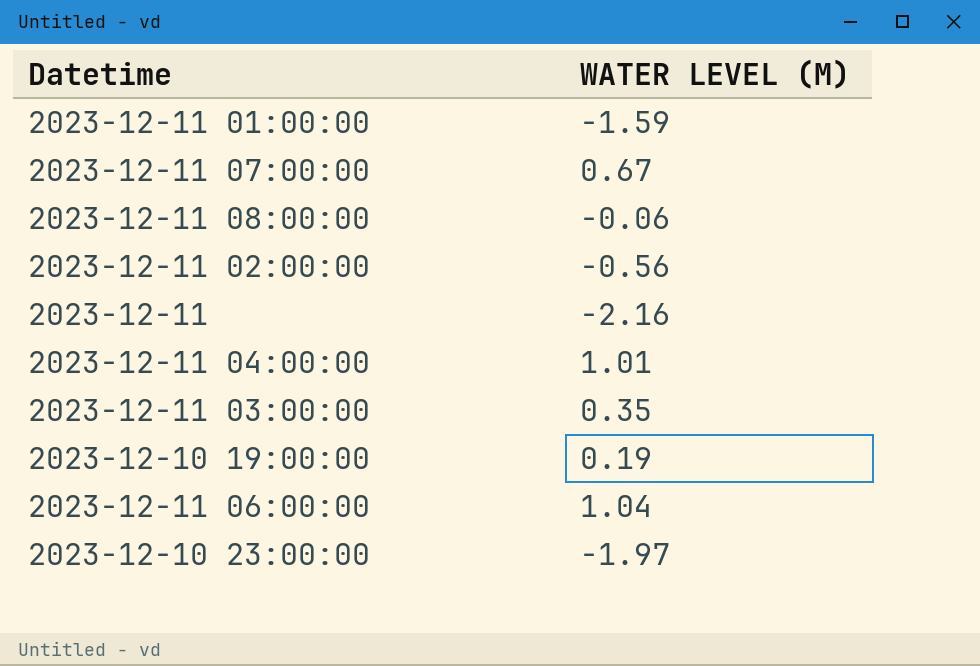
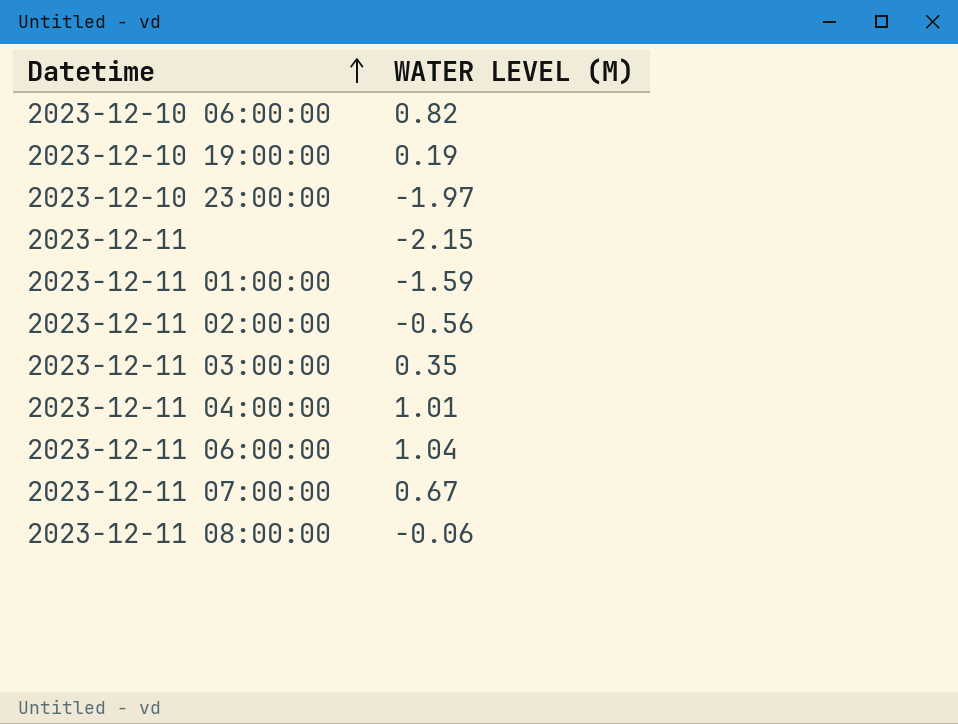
row order: none -> Datetime ascending
row 2023-12-10 06:00:00: none -> 0.82
2023-12-11 | WATER LEVEL (M): -2.16 -> -2.15

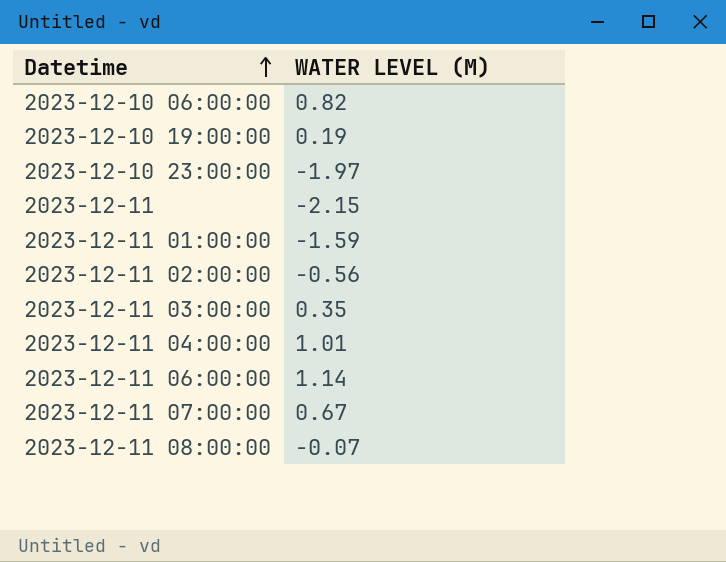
2023-12-11 06:00:00 | WATER LEVEL (M): 1.04 -> 1.14
2023-12-11 08:00:00 | WATER LEVEL (M): -0.06 -> -0.07

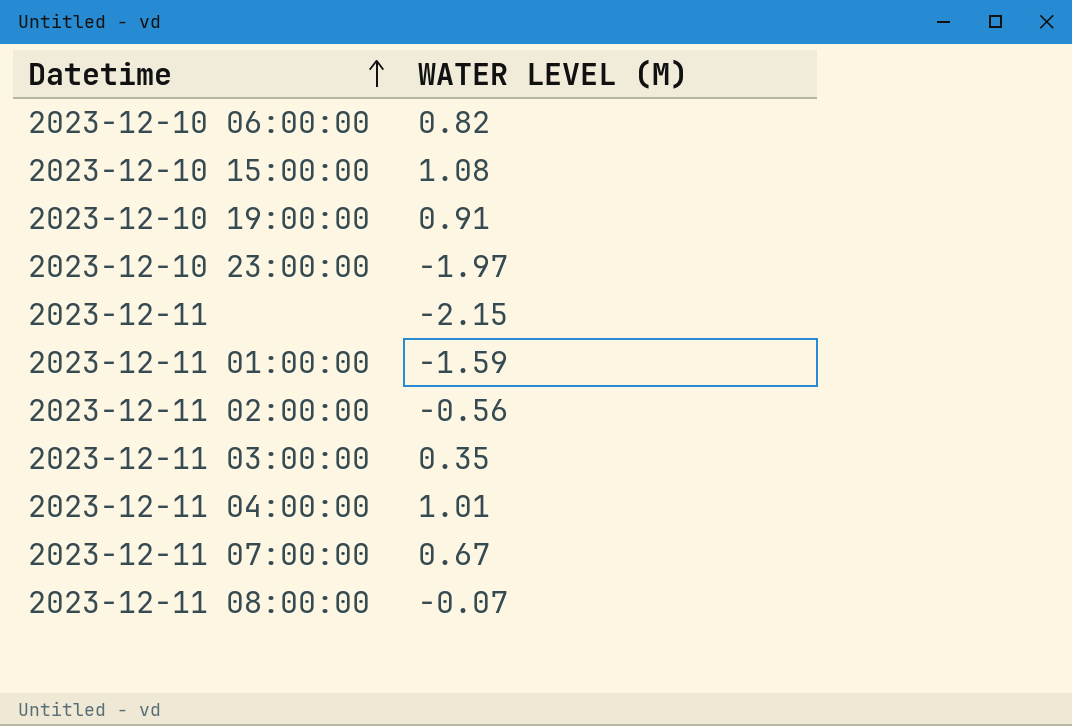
row 2023-12-11 06:00:00: 1.14 -> none
row 2023-12-10 15:00:00: none -> 1.08
2023-12-10 19:00:00 | WATER LEVEL (M): 0.19 -> 0.91

